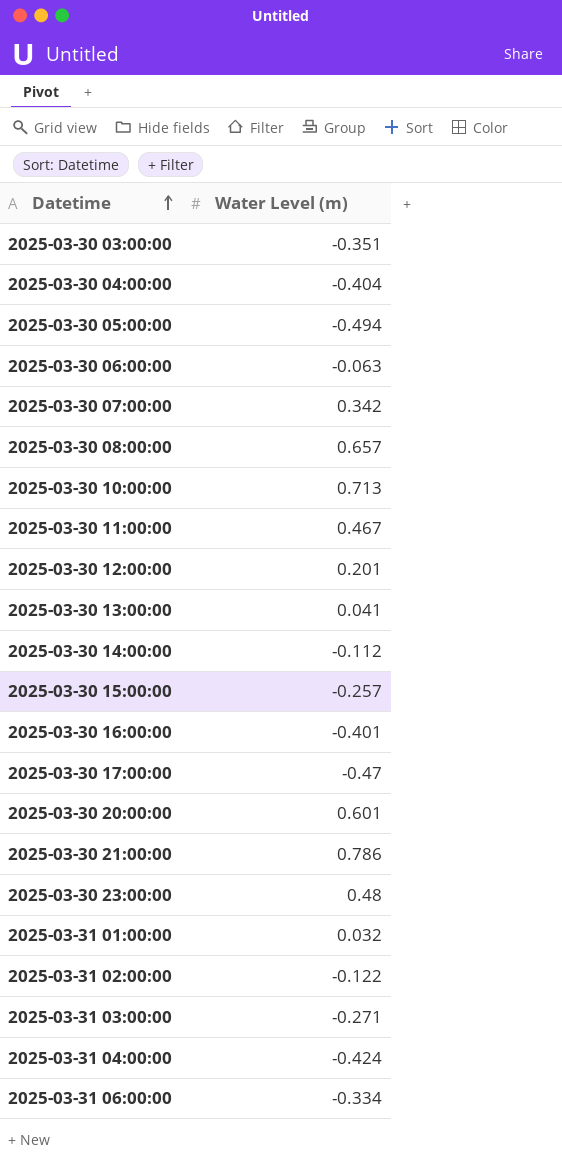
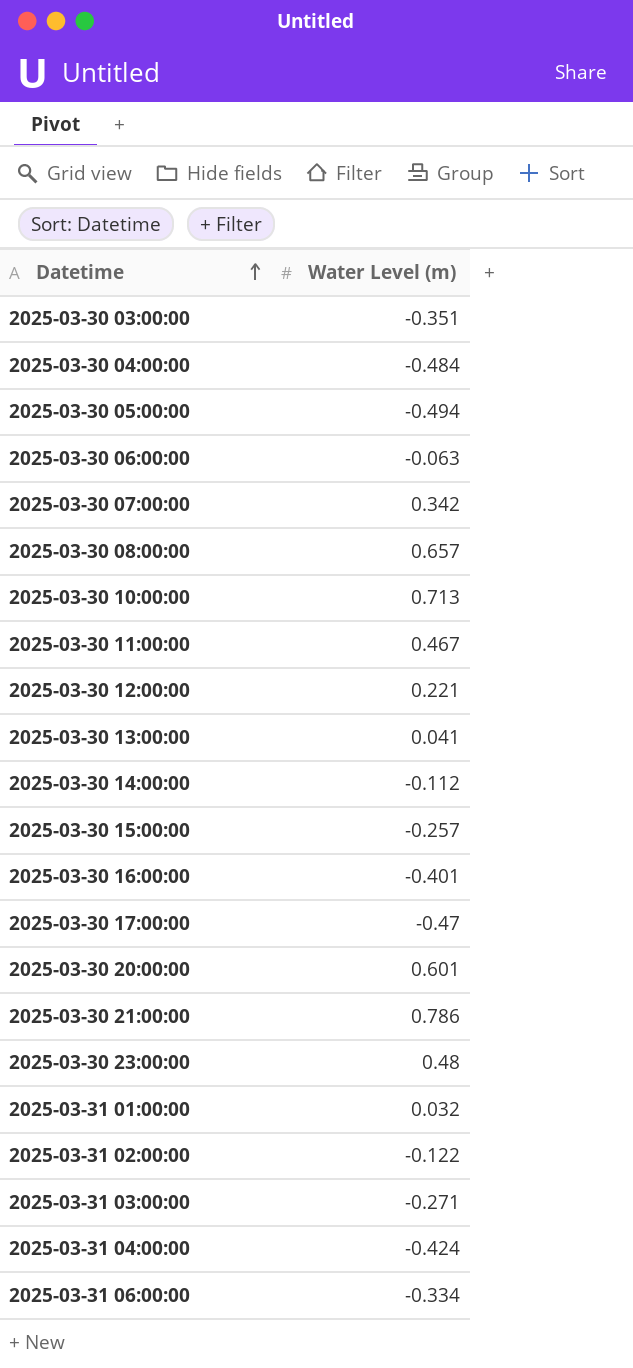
2025-03-30 04:00:00 | Water Level (m): -0.404 -> -0.484
2025-03-30 12:00:00 | Water Level (m): 0.201 -> 0.221

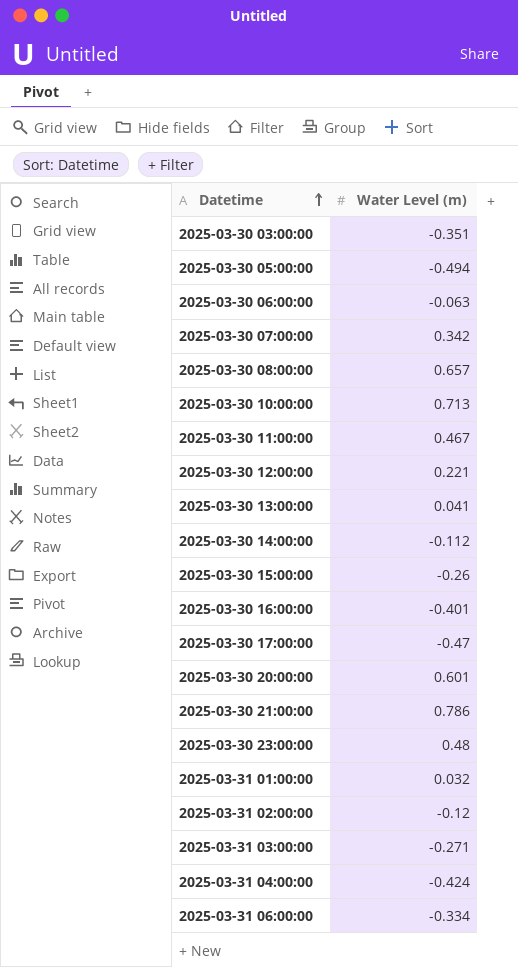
row 2025-03-30 04:00:00: -0.484 -> none
2025-03-30 15:00:00 | Water Level (m): -0.257 -> -0.26
2025-03-31 02:00:00 | Water Level (m): -0.122 -> -0.12

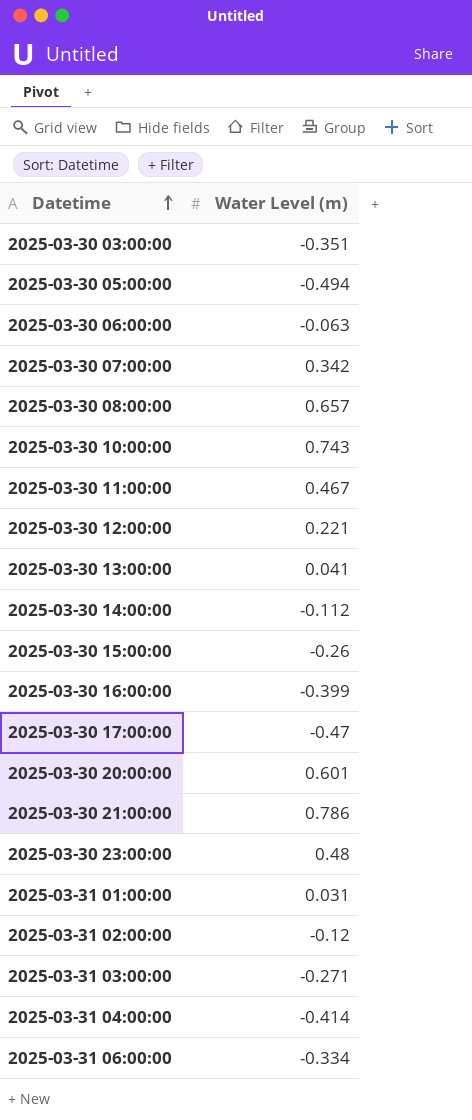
2025-03-30 10:00:00 | Water Level (m): 0.713 -> 0.743
2025-03-30 16:00:00 | Water Level (m): -0.401 -> -0.399
2025-03-31 01:00:00 | Water Level (m): 0.032 -> 0.031
2025-03-31 04:00:00 | Water Level (m): -0.424 -> -0.414

